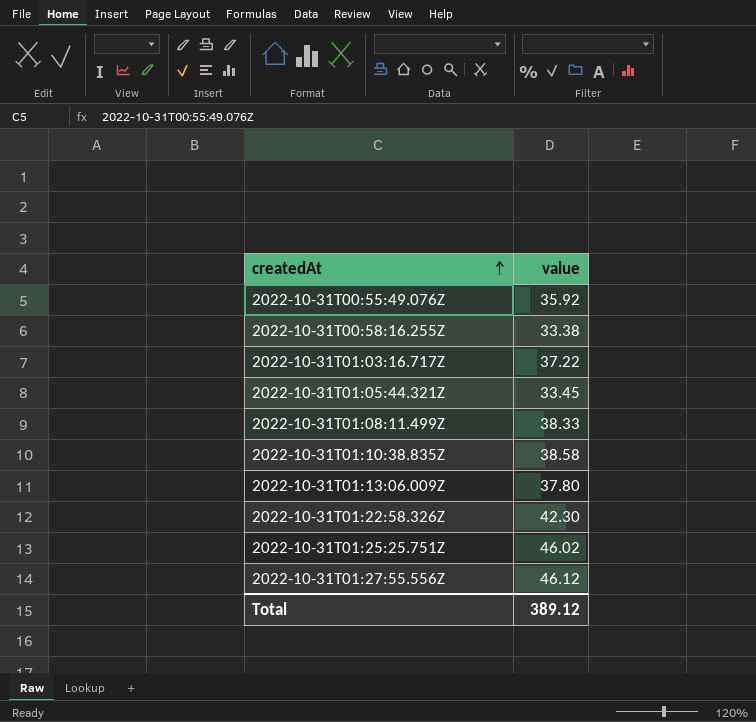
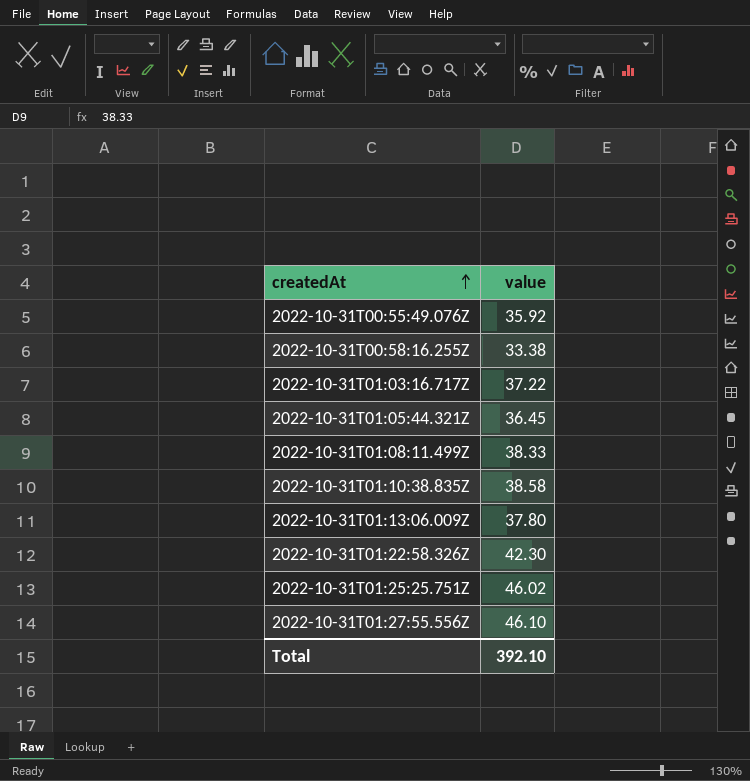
2022-10-31T01:05:44.321Z | value: 33.45 -> 36.45
2022-10-31T01:27:55.556Z | value: 46.12 -> 46.10
Total | value: 389.12 -> 392.10

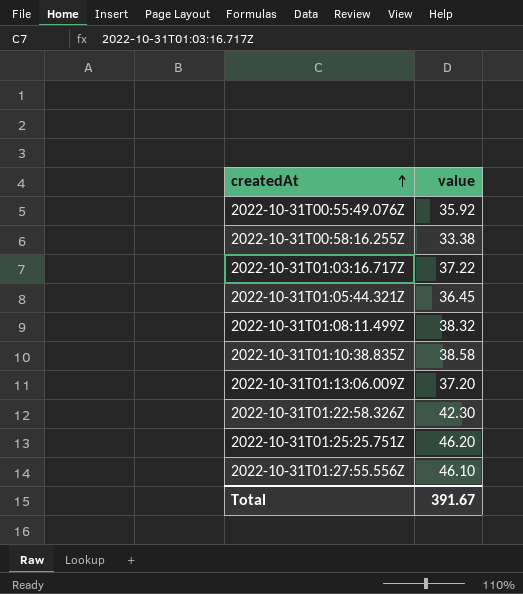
2022-10-31T01:08:11.499Z | value: 38.33 -> 38.32
2022-10-31T01:13:06.009Z | value: 37.80 -> 37.20
2022-10-31T01:25:25.751Z | value: 46.02 -> 46.20
Total | value: 392.10 -> 391.67

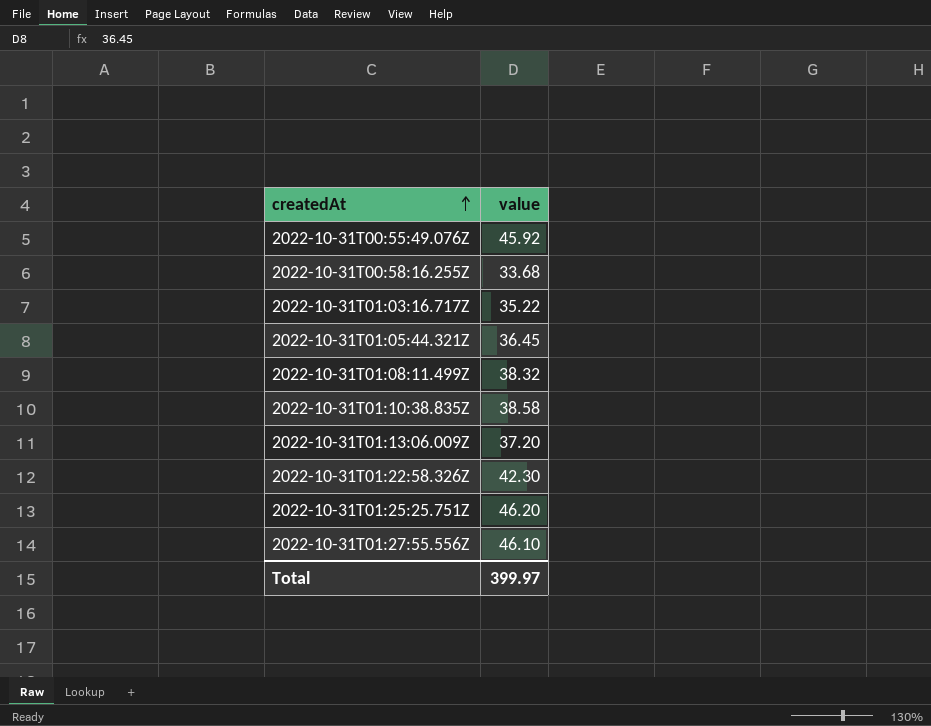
2022-10-31T00:55:49.076Z | value: 35.92 -> 45.92
2022-10-31T00:58:16.255Z | value: 33.38 -> 33.68
2022-10-31T01:03:16.717Z | value: 37.22 -> 35.22
Total | value: 391.67 -> 399.97

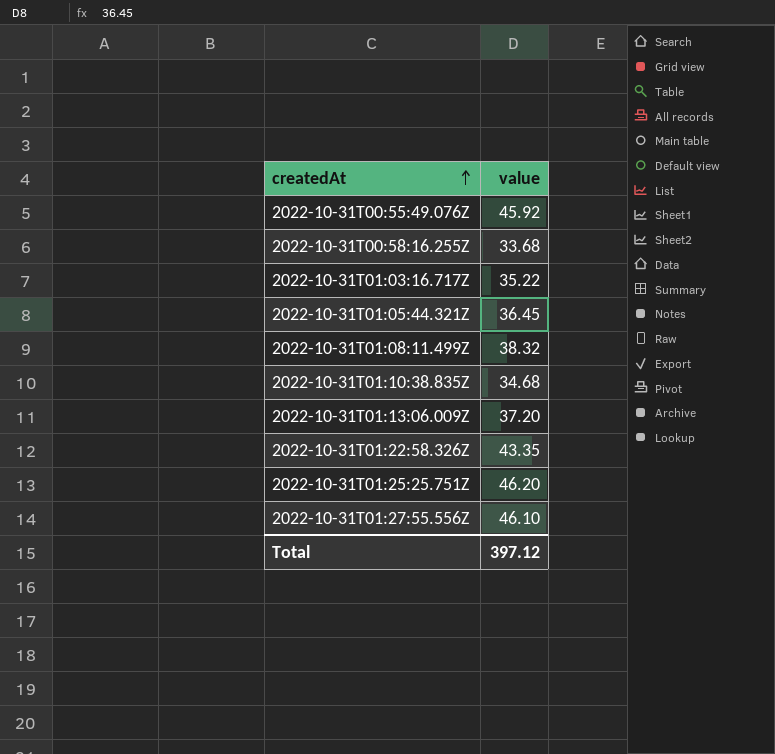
2022-10-31T01:10:38.835Z | value: 38.58 -> 34.68
2022-10-31T01:22:58.326Z | value: 42.30 -> 43.35
Total | value: 399.97 -> 397.12

